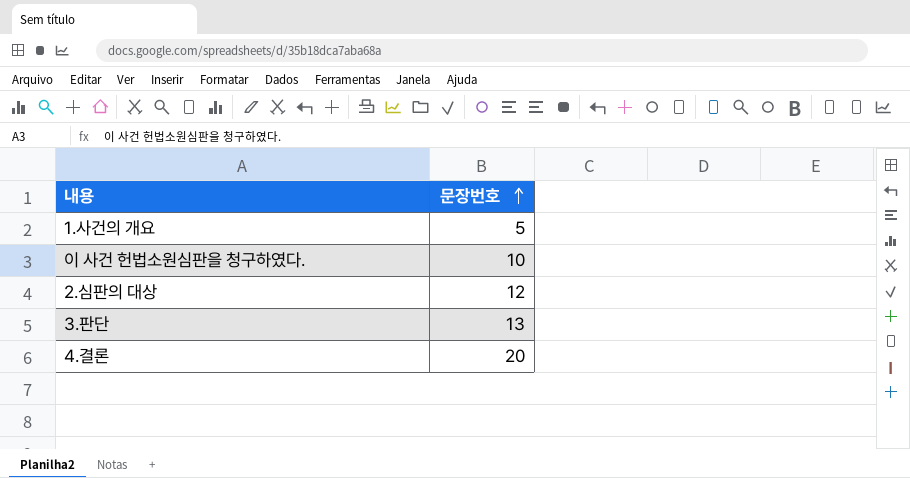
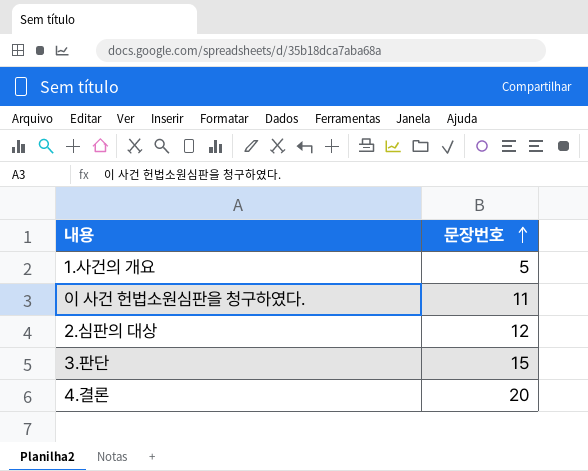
이 사건 헌법소원심판을 청구하였다. | 문장번호: 10 -> 11
3.판단 | 문장번호: 13 -> 15

